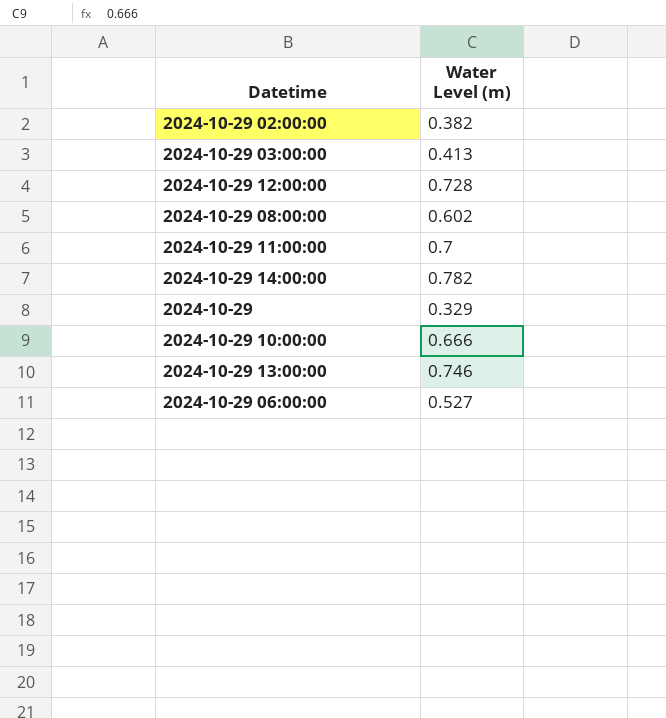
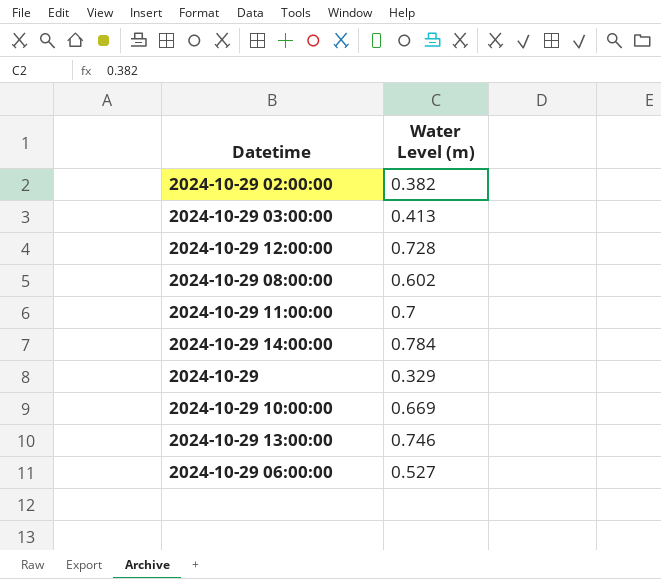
2024-10-29 14:00:00 | Water Level (m): 0.782 -> 0.784
2024-10-29 10:00:00 | Water Level (m): 0.666 -> 0.669

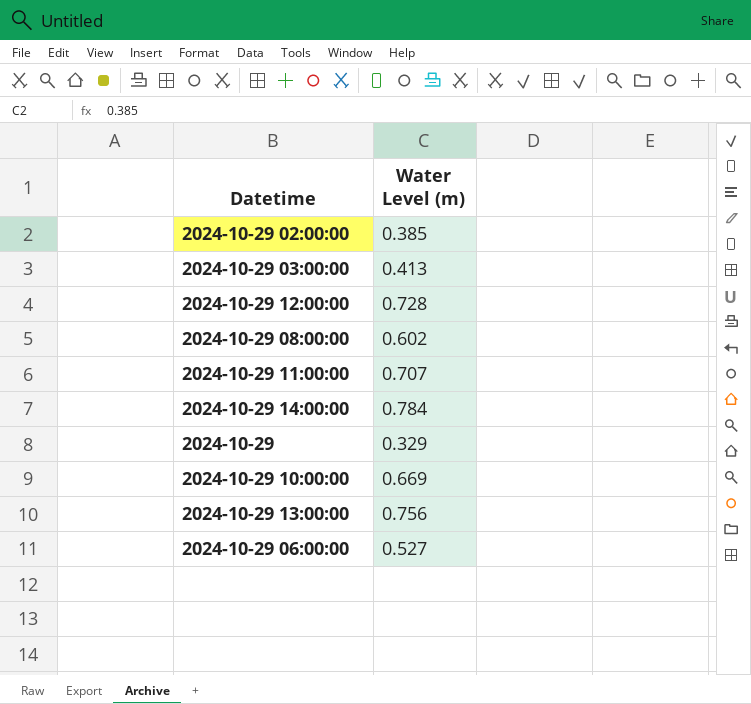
2024-10-29 02:00:00 | Water Level (m): 0.382 -> 0.385
2024-10-29 11:00:00 | Water Level (m): 0.7 -> 0.707
2024-10-29 13:00:00 | Water Level (m): 0.746 -> 0.756

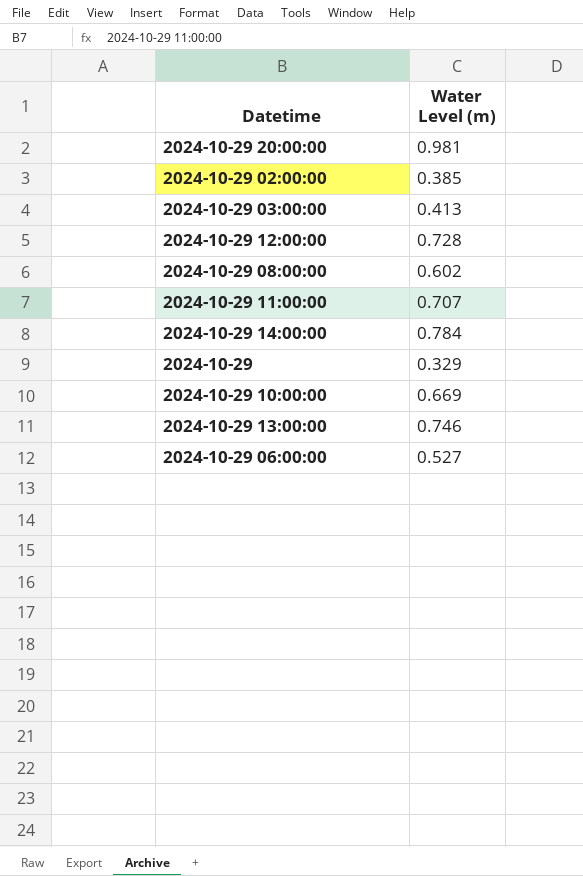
row 2024-10-29 20:00:00: none -> 0.981
2024-10-29 13:00:00 | Water Level (m): 0.756 -> 0.746

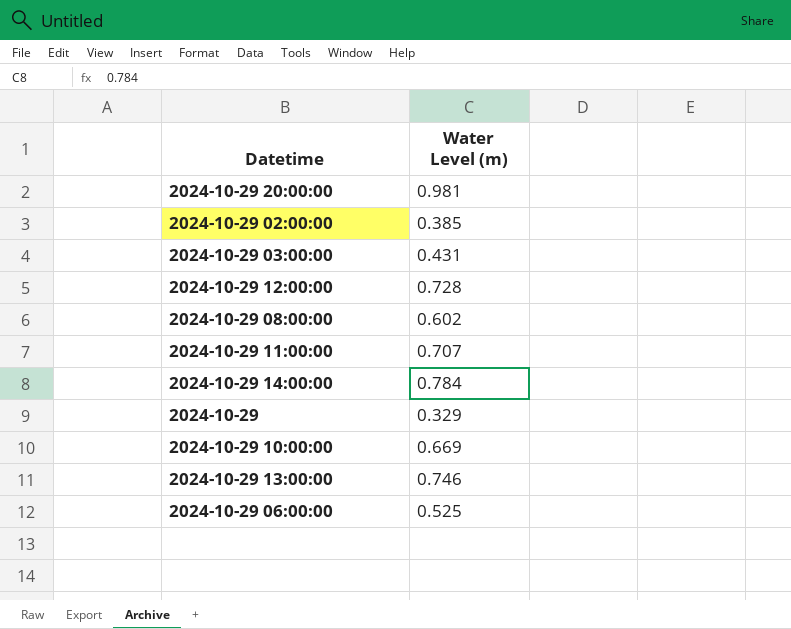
2024-10-29 03:00:00 | Water Level (m): 0.413 -> 0.431
2024-10-29 06:00:00 | Water Level (m): 0.527 -> 0.525

